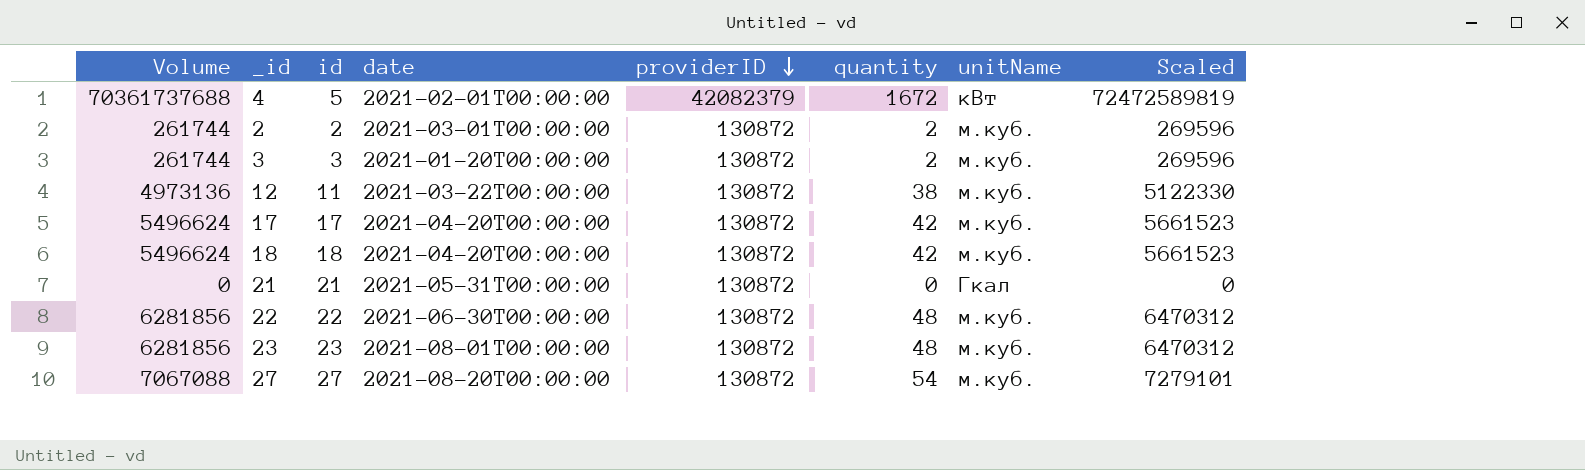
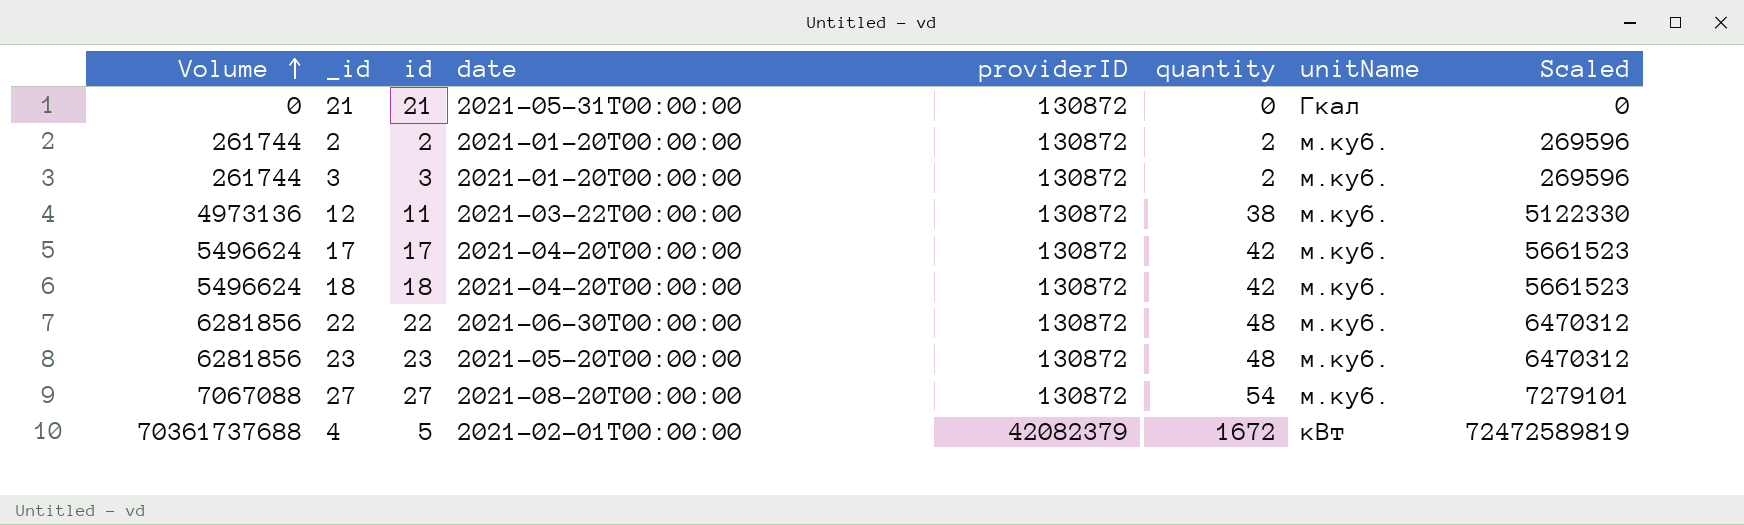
row order: providerID descending -> Volume ascending
2 | date: 2021-03-01T00:00:00 -> 2021-01-20T00:00:00
23 | date: 2021-08-01T00:00:00 -> 2021-05-20T00:00:00

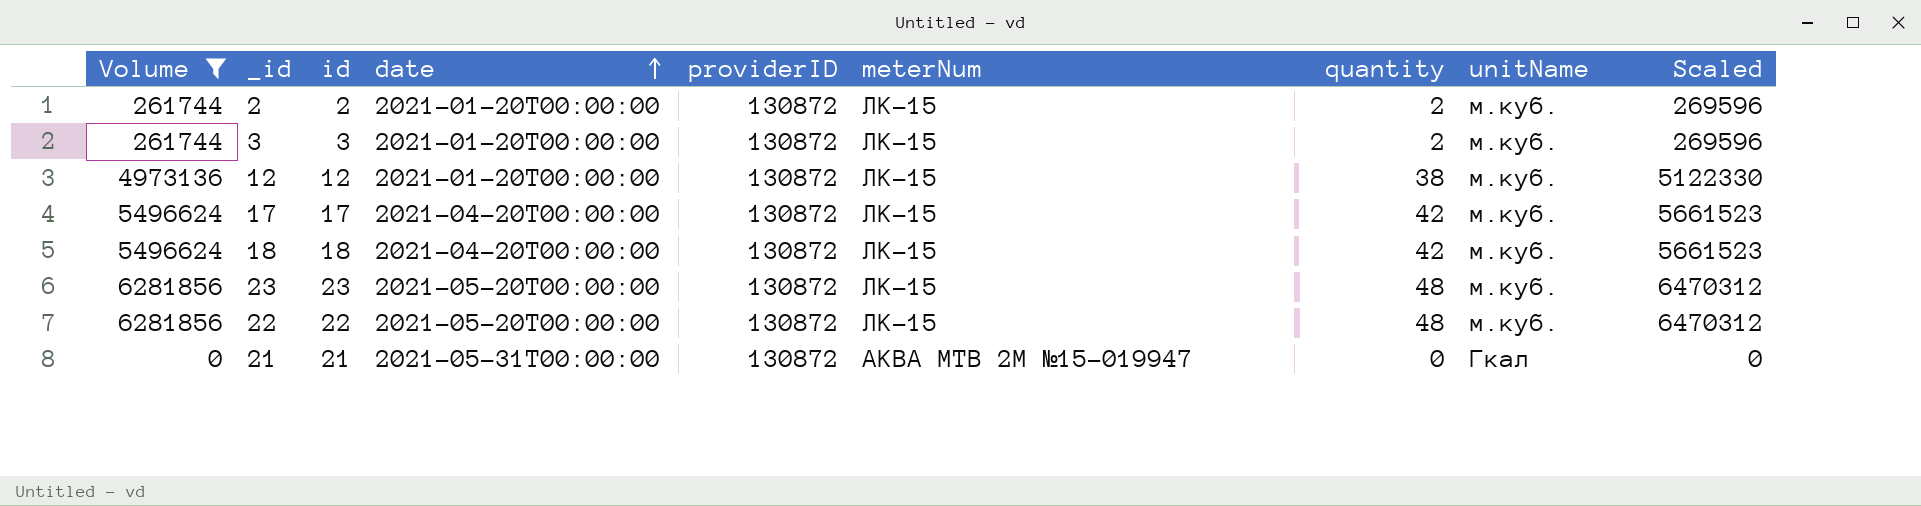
filter: none -> Volume <= 6281856
row order: Volume ascending -> date ascending
column meterNum | position: none -> 6
12 | id: 11 -> 12
12 | date: 2021-03-22T00:00:00 -> 2021-01-20T00:00:00
22 | date: 2021-06-30T00:00:00 -> 2021-05-20T00:00:00

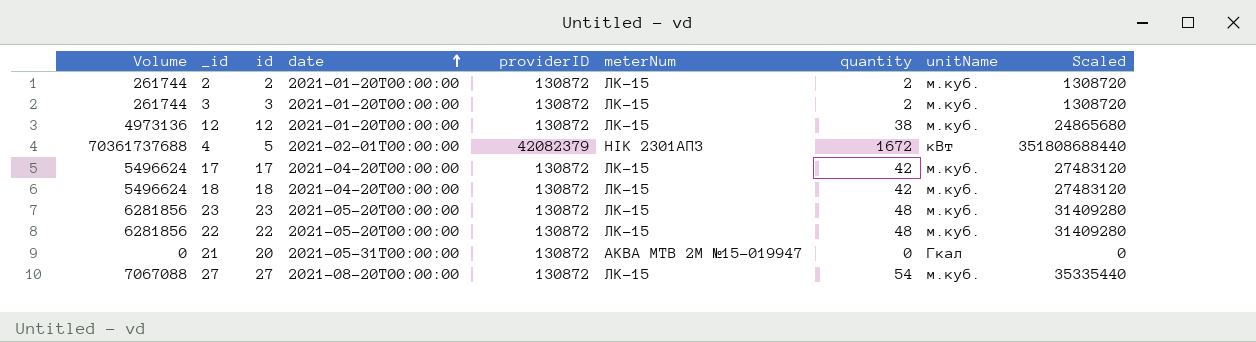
filter: Volume <= 6281856 -> none
column Scaled | formula: [Volume] * 1.03 -> [Volume] * 5
21 | id: 21 -> 20

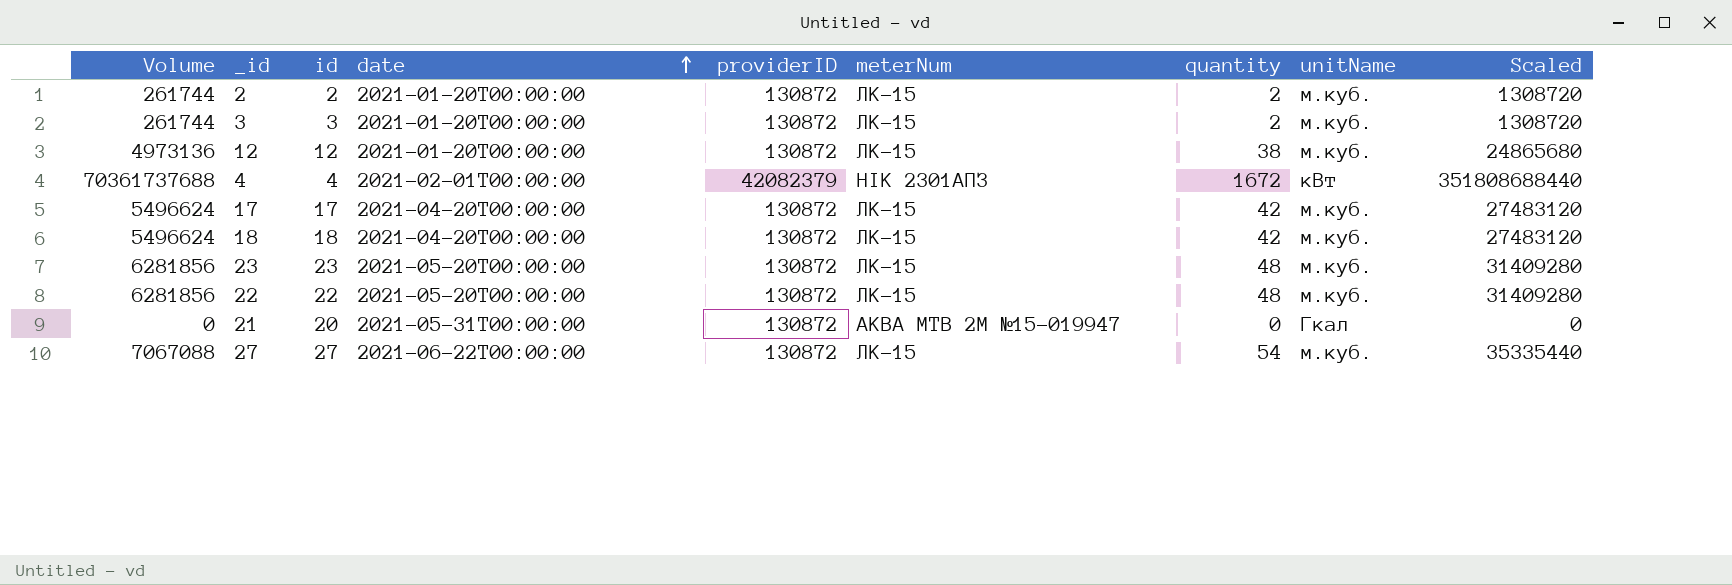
4 | id: 5 -> 4
27 | date: 2021-08-20T00:00:00 -> 2021-06-22T00:00:00

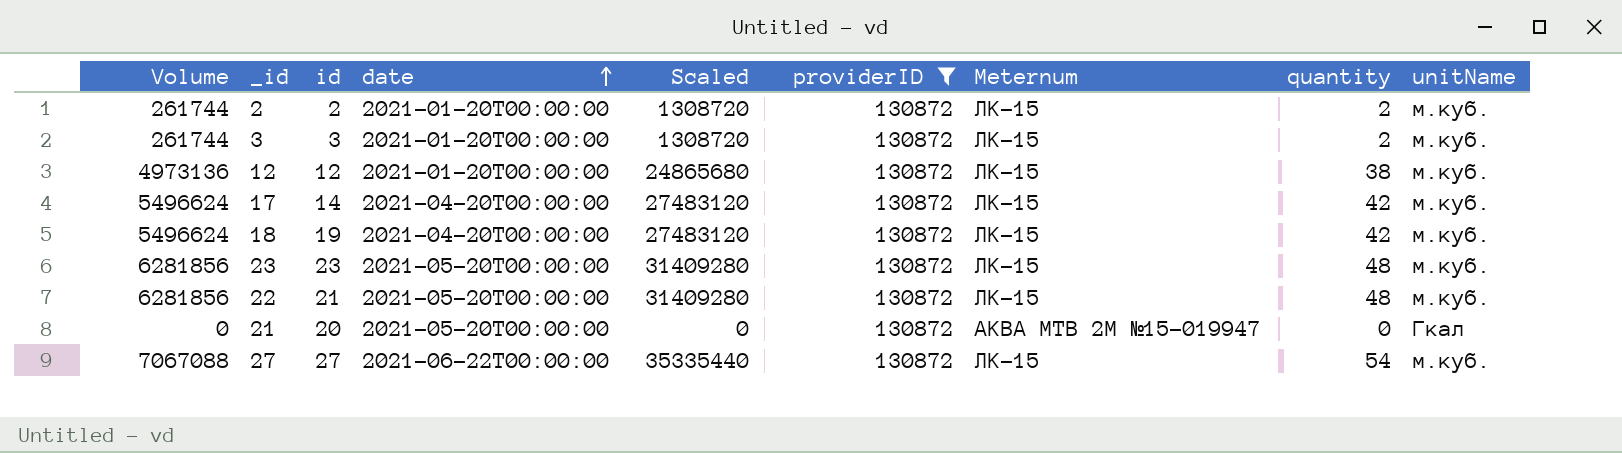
filter: none -> providerID = 130872
column Scaled | position: 9 -> 5
column name: meterNum -> Meternum
17 | id: 17 -> 14
18 | id: 18 -> 19
22 | id: 22 -> 21
21 | date: 2021-05-31T00:00:00 -> 2021-05-20T00:00:00

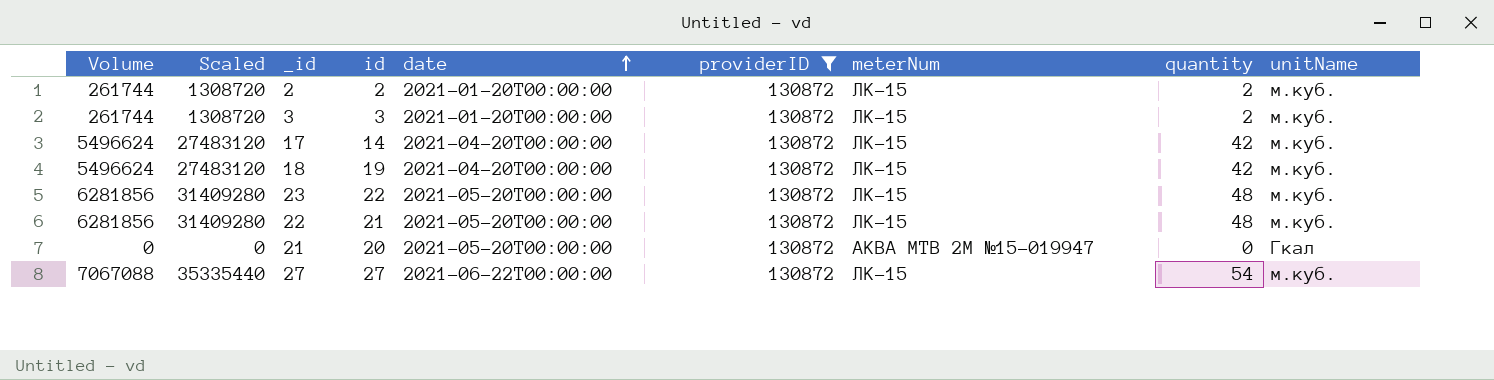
column Scaled | position: 5 -> 2
column name: Meternum -> meterNum
row 12: 4973136 | 12 | 2021-01-20T00:00:00 | 24865680 | 130872 | ЛК-15 | 38 | м.куб. -> none
23 | id: 23 -> 22

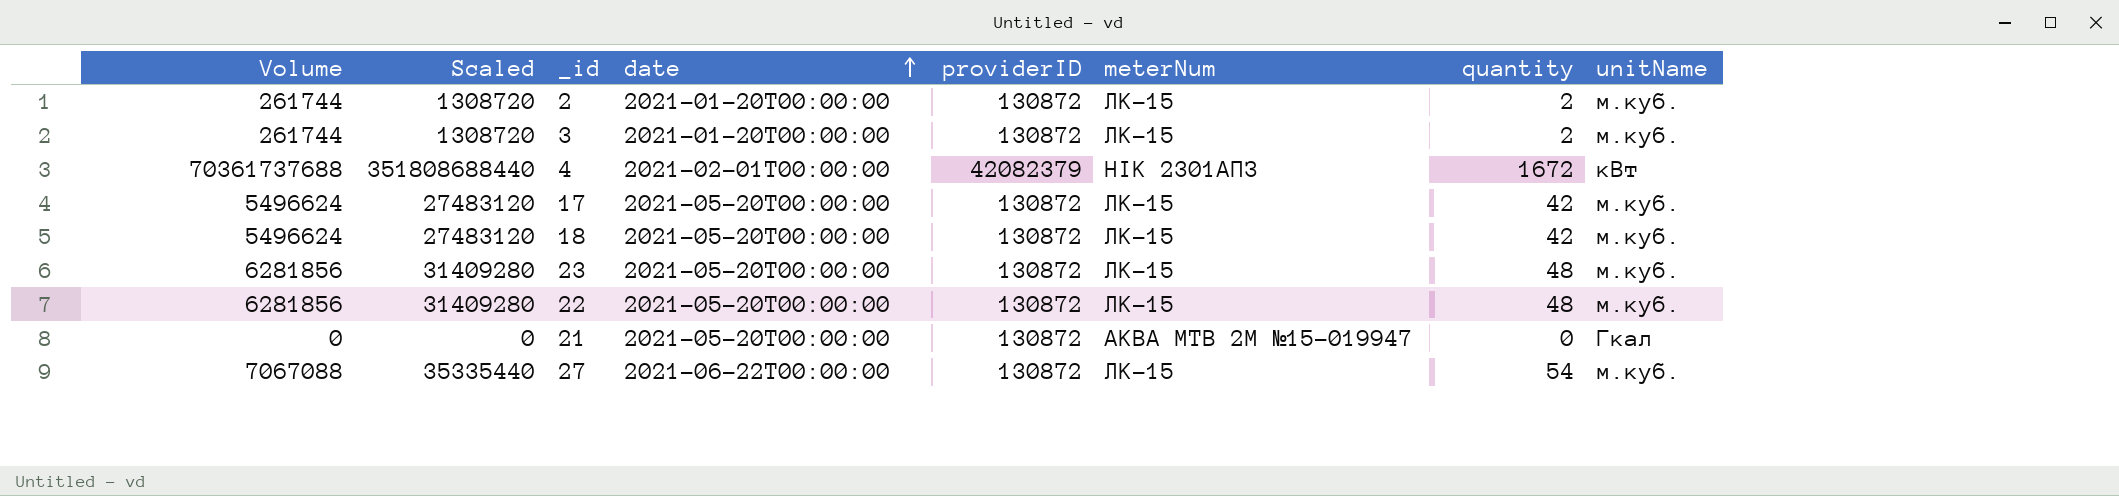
filter: providerID = 130872 -> none
column id | position: 4 -> none
17 | date: 2021-04-20T00:00:00 -> 2021-05-20T00:00:00
18 | date: 2021-04-20T00:00:00 -> 2021-05-20T00:00:00

